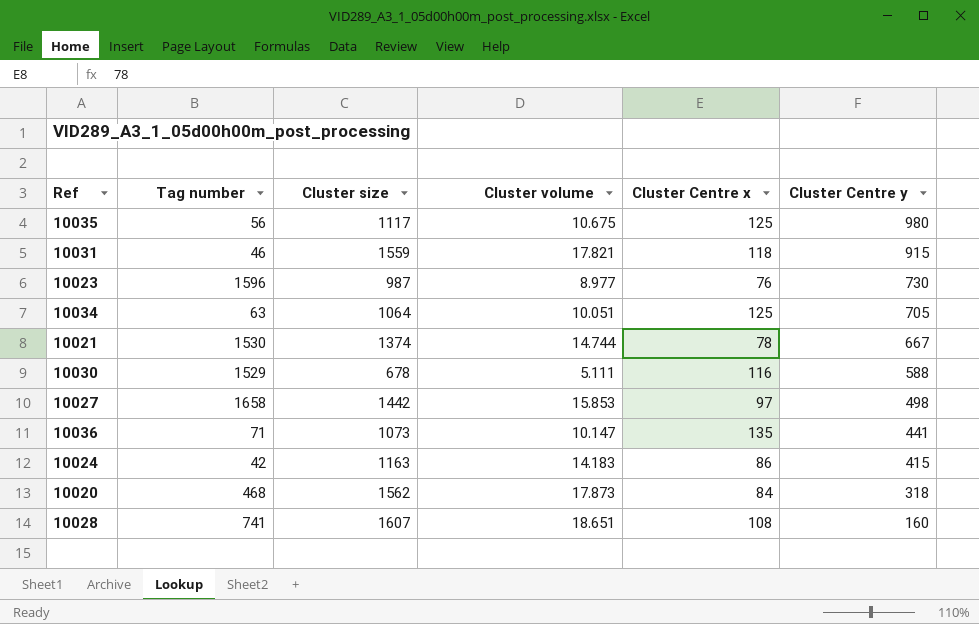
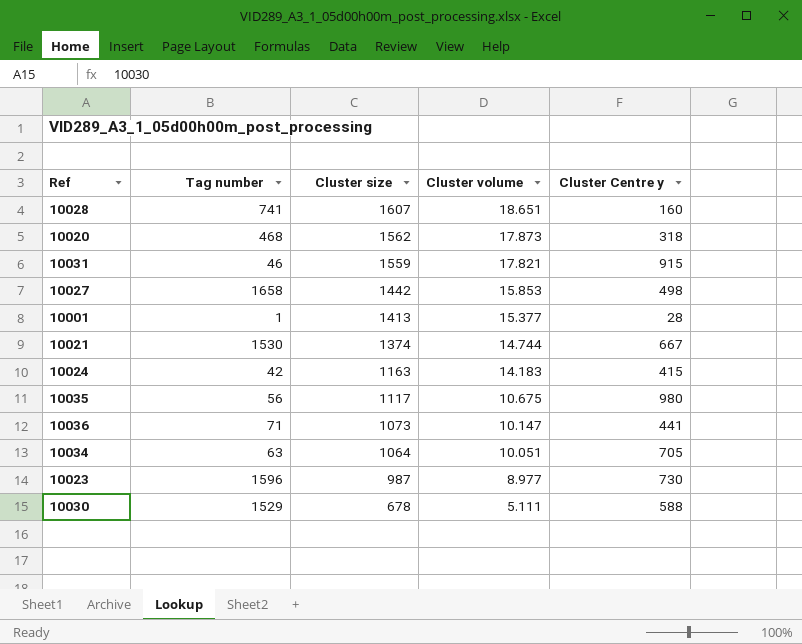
row order: Cluster Centre y descending -> Cluster size descending
column Cluster Centre x | position: 5 -> none
row 10001: none -> 1 | 1413 | 15.377 | 28

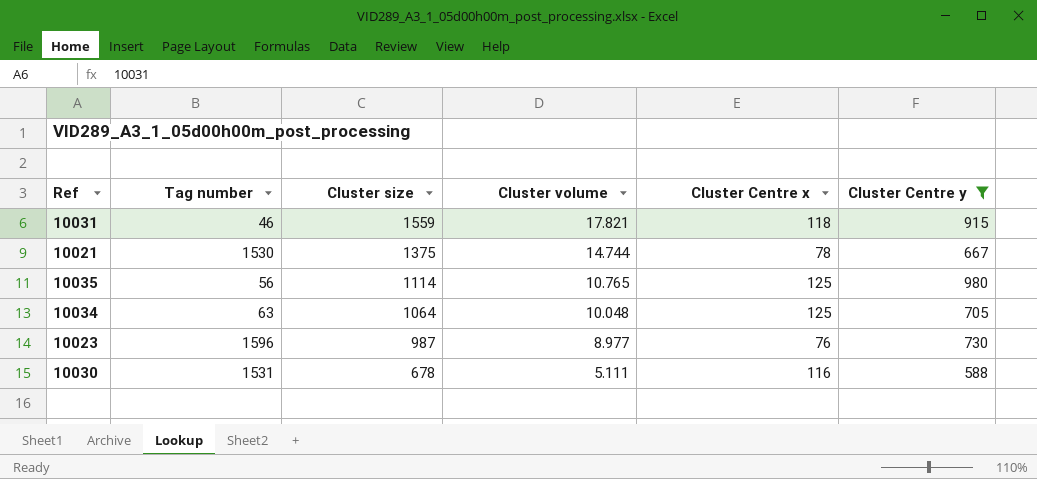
filter: none -> Cluster Centre y >= 588
column Cluster Centre x | position: none -> 5
10021 | Cluster size: 1374 -> 1375
10035 | Cluster size: 1117 -> 1114
10035 | Cluster volume: 10.675 -> 10.765
10034 | Cluster volume: 10.051 -> 10.048
10030 | Tag number: 1529 -> 1531

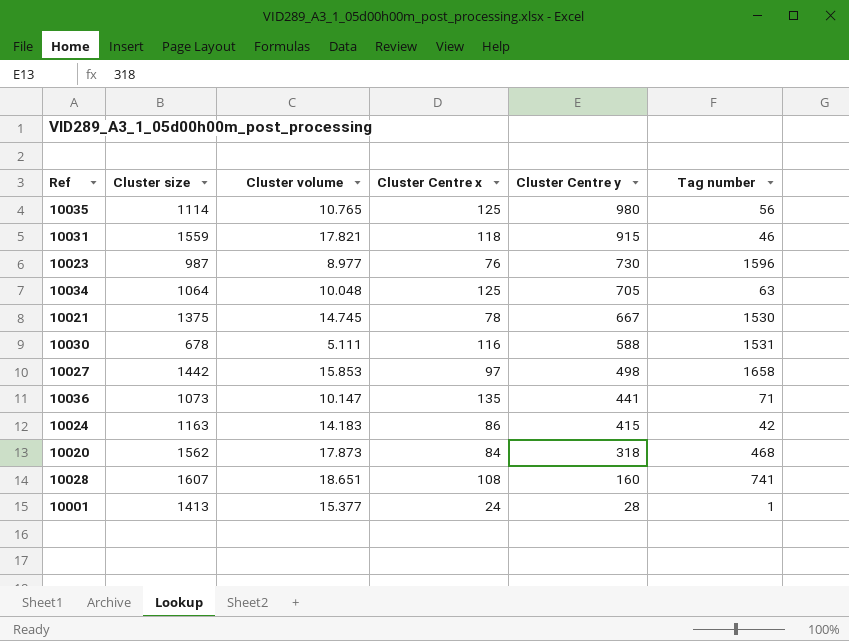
filter: Cluster Centre y >= 588 -> none
row order: Cluster size descending -> Cluster Centre y descending
column Tag number | position: 2 -> 6
10021 | Cluster volume: 14.744 -> 14.745

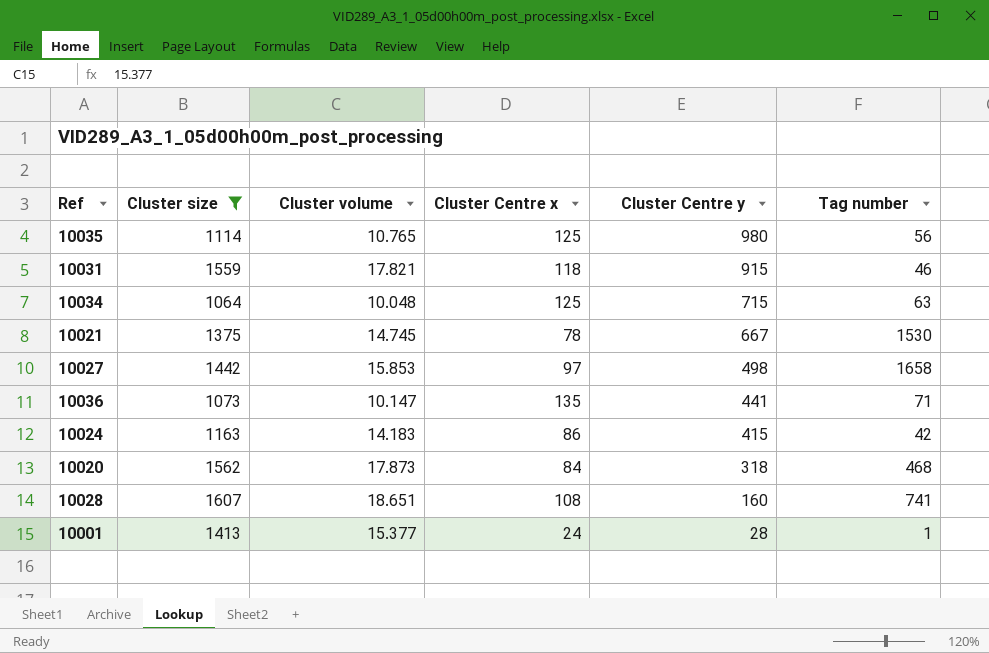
filter: none -> Cluster size >= 1064
10034 | Cluster Centre y: 705 -> 715

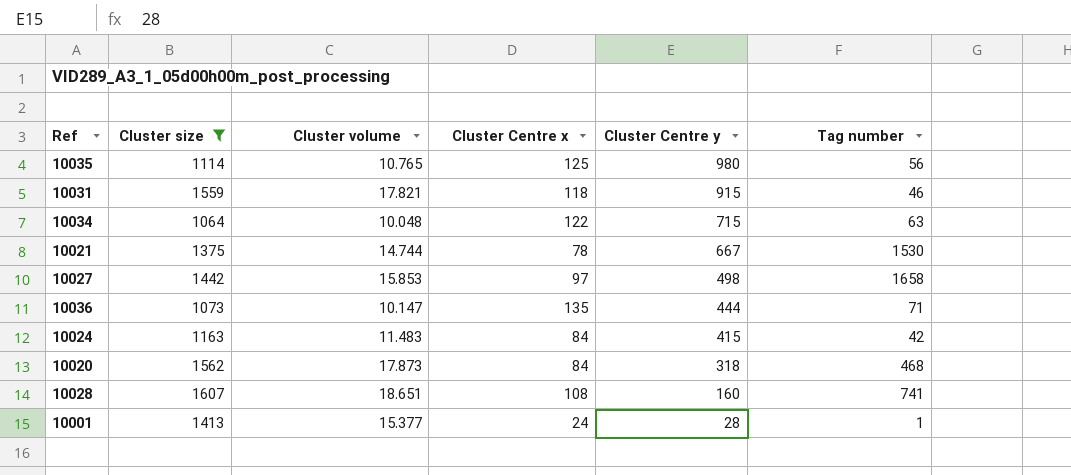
10034 | Cluster Centre x: 125 -> 122
10021 | Cluster volume: 14.745 -> 14.744
10036 | Cluster Centre y: 441 -> 444
10024 | Cluster volume: 14.183 -> 11.483
10024 | Cluster Centre x: 86 -> 84

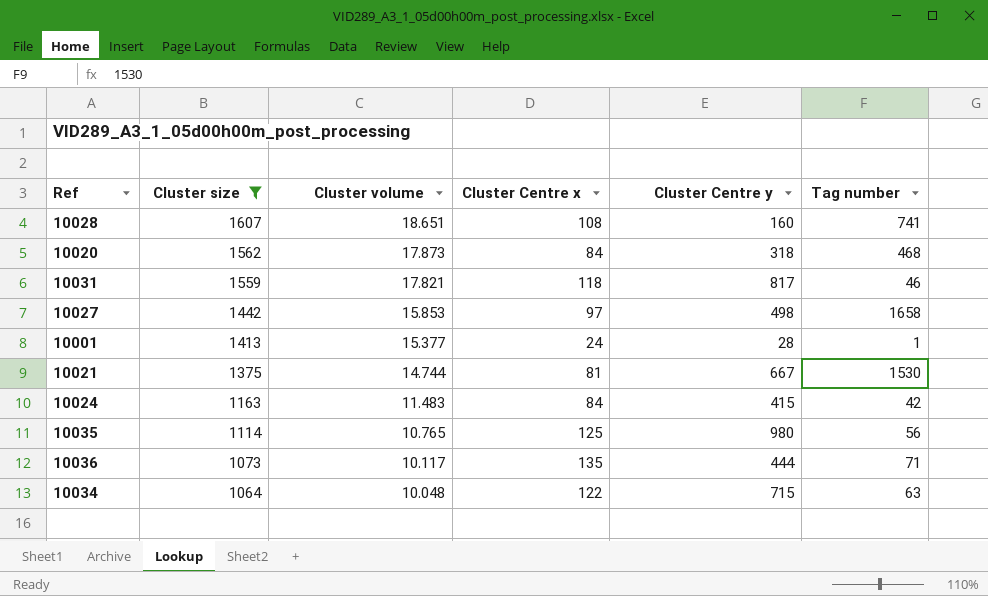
row order: Cluster Centre y descending -> Cluster size descending
10031 | Cluster Centre y: 915 -> 817
10021 | Cluster Centre x: 78 -> 81
10036 | Cluster volume: 10.147 -> 10.117

